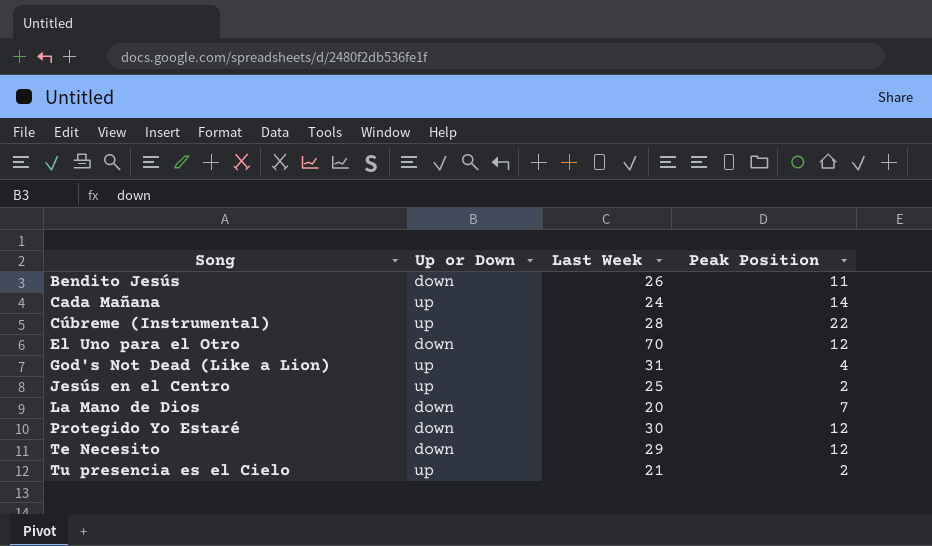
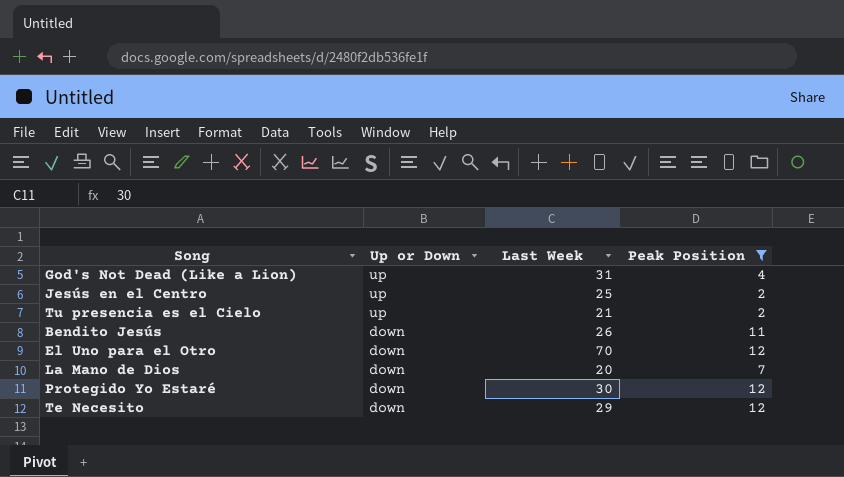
filter: none -> Peak Position <= 12
row order: Song ascending -> Up or Down descending

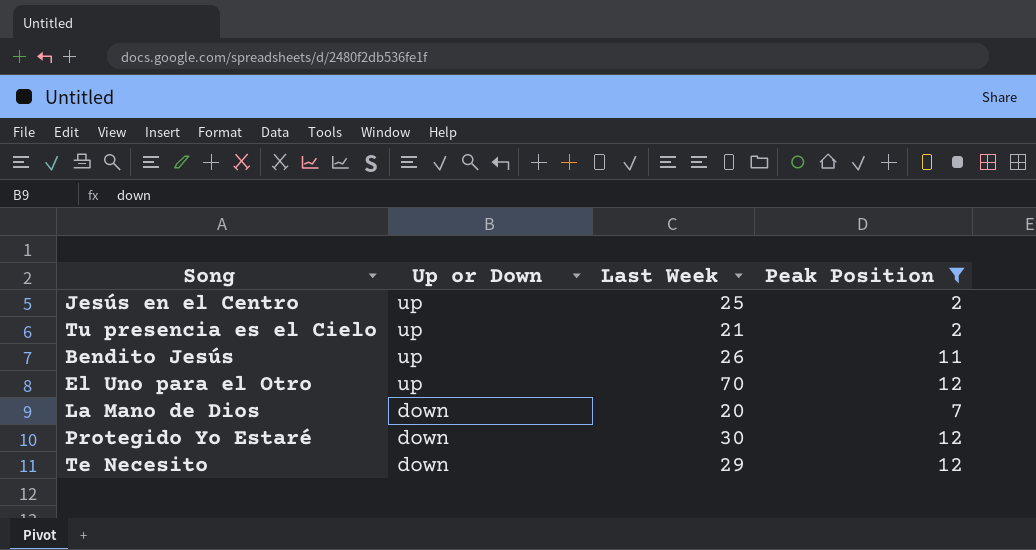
row God's Not Dead (Like a Lion): up | 31 | 4 -> none
Bendito Jesús | Up or Down: down -> up
El Uno para el Otro | Up or Down: down -> up

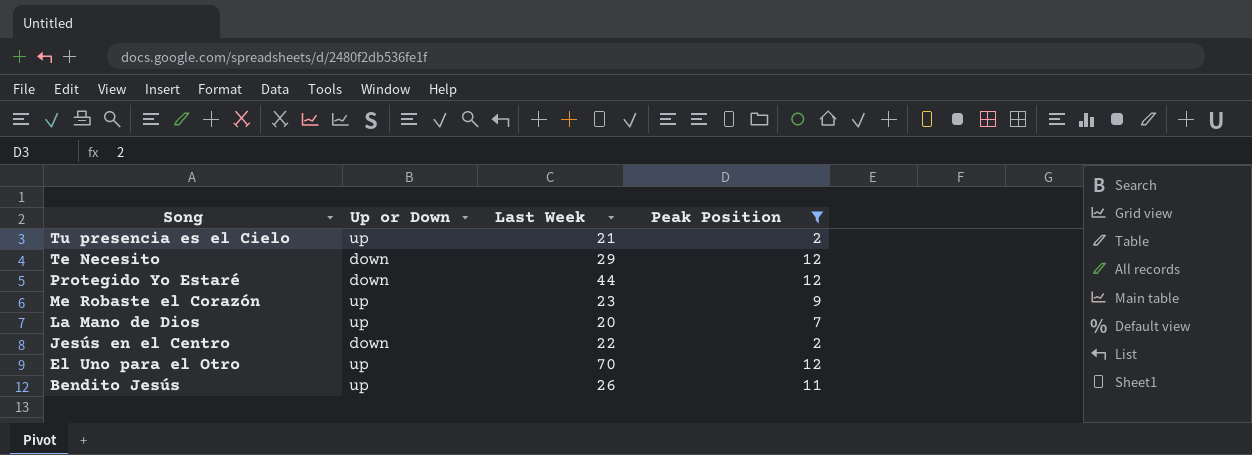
row order: Up or Down descending -> Song descending
Protegido Yo Estaré | Last Week: 30 -> 44
row Me Robaste el Corazón: none -> up | 23 | 9
La Mano de Dios | Up or Down: down -> up
Jesús en el Centro | Up or Down: up -> down
Jesús en el Centro | Last Week: 25 -> 22

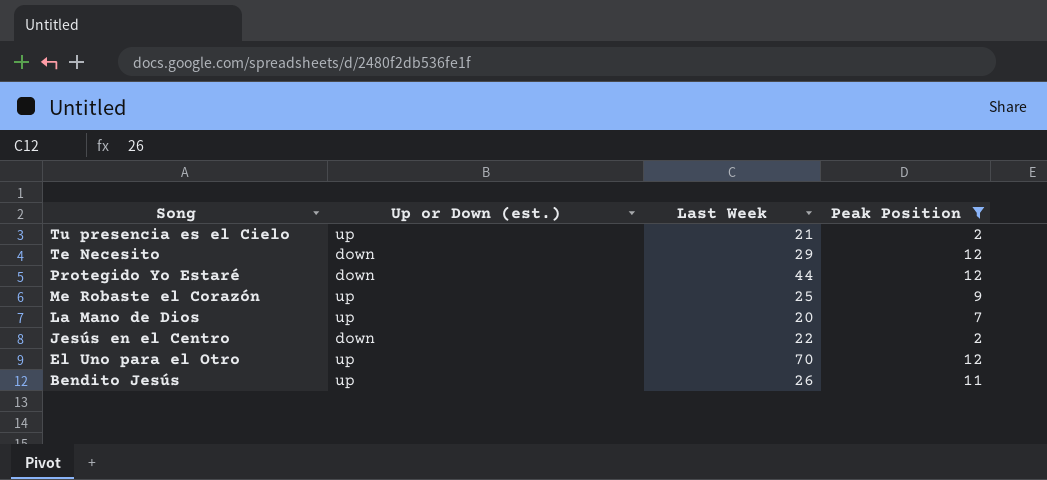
column name: Up or Down -> Up or Down (est.)
Me Robaste el Corazón | Last Week: 23 -> 25

